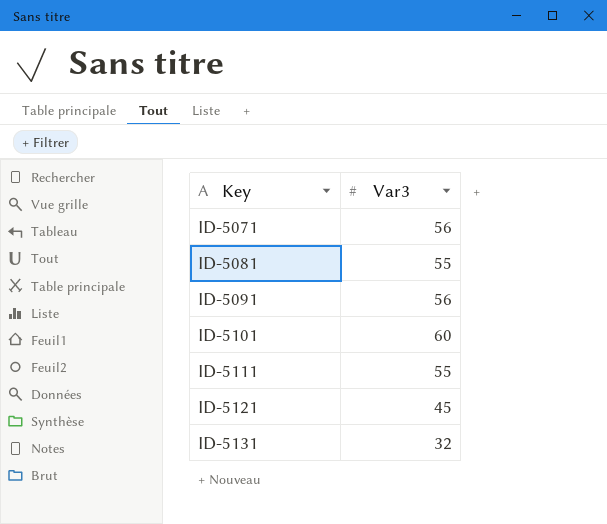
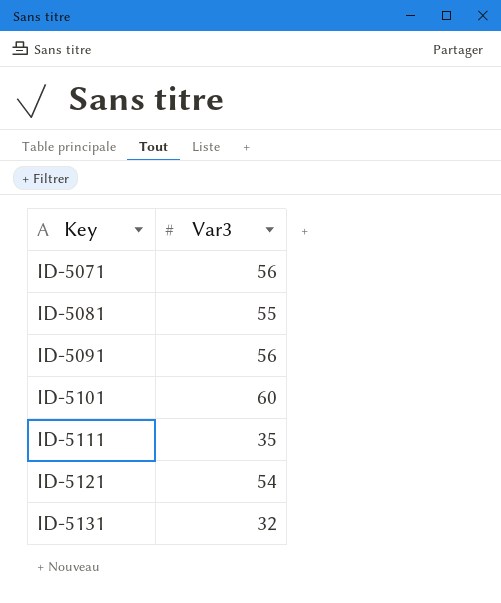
ID-5111 | Var3: 55 -> 35
ID-5121 | Var3: 45 -> 54

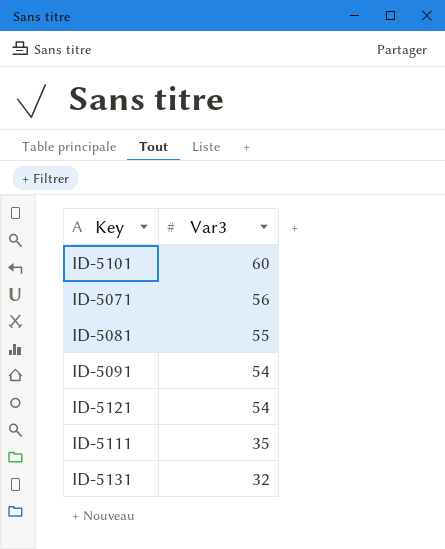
row order: Key ascending -> Var3 descending
ID-5091 | Var3: 56 -> 54

